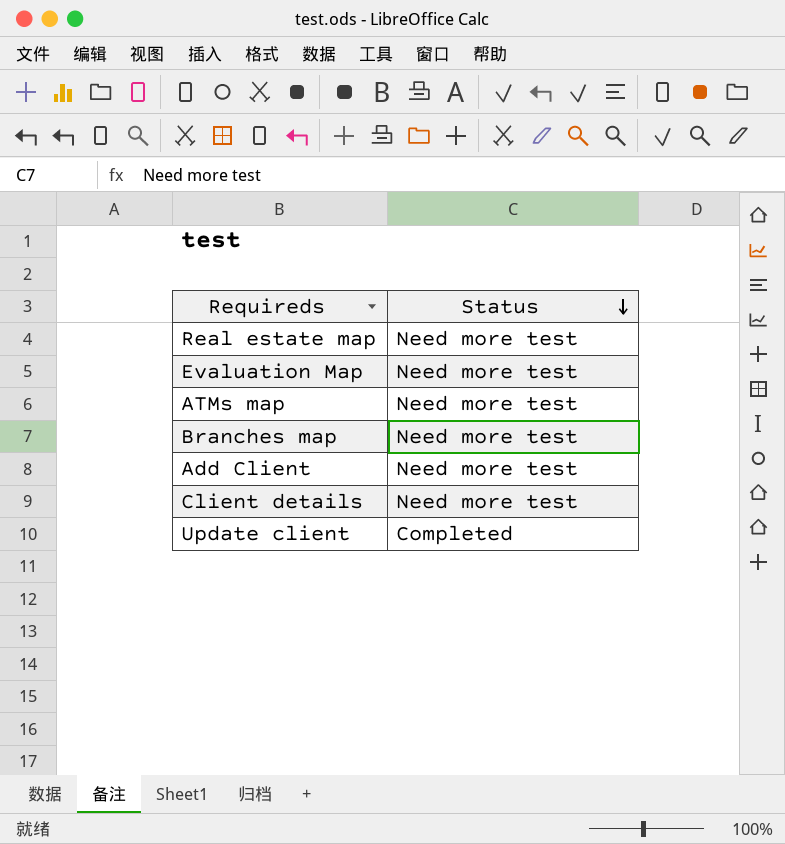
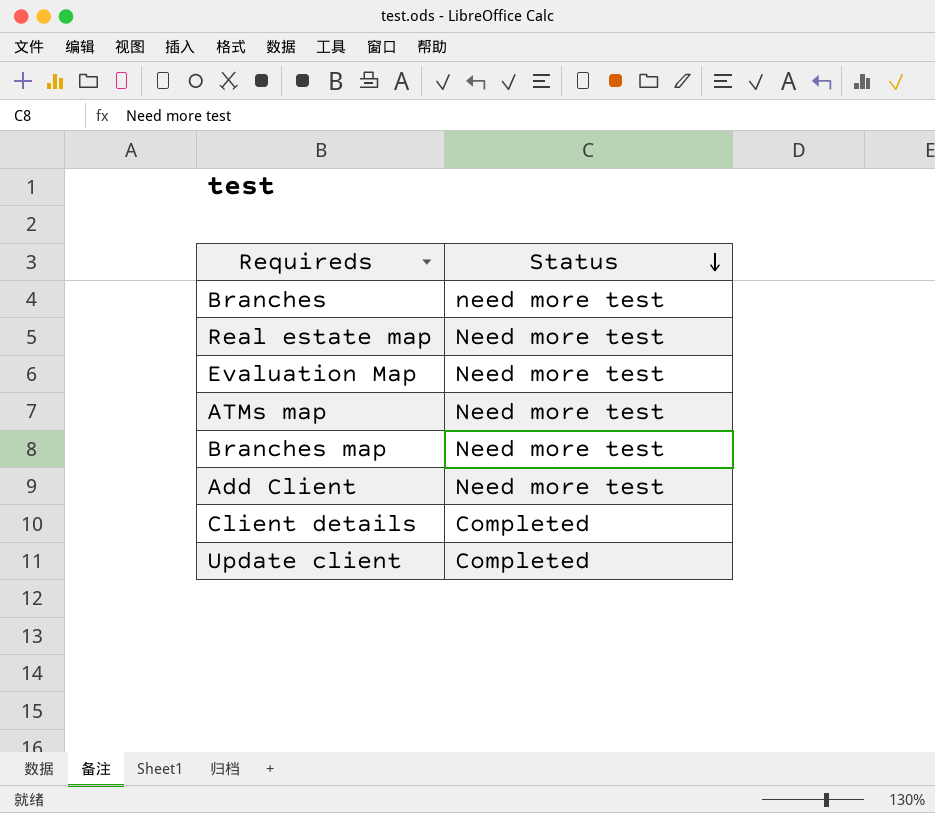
row Branches: none -> need more test
Client details | Status: Need more test -> Completed

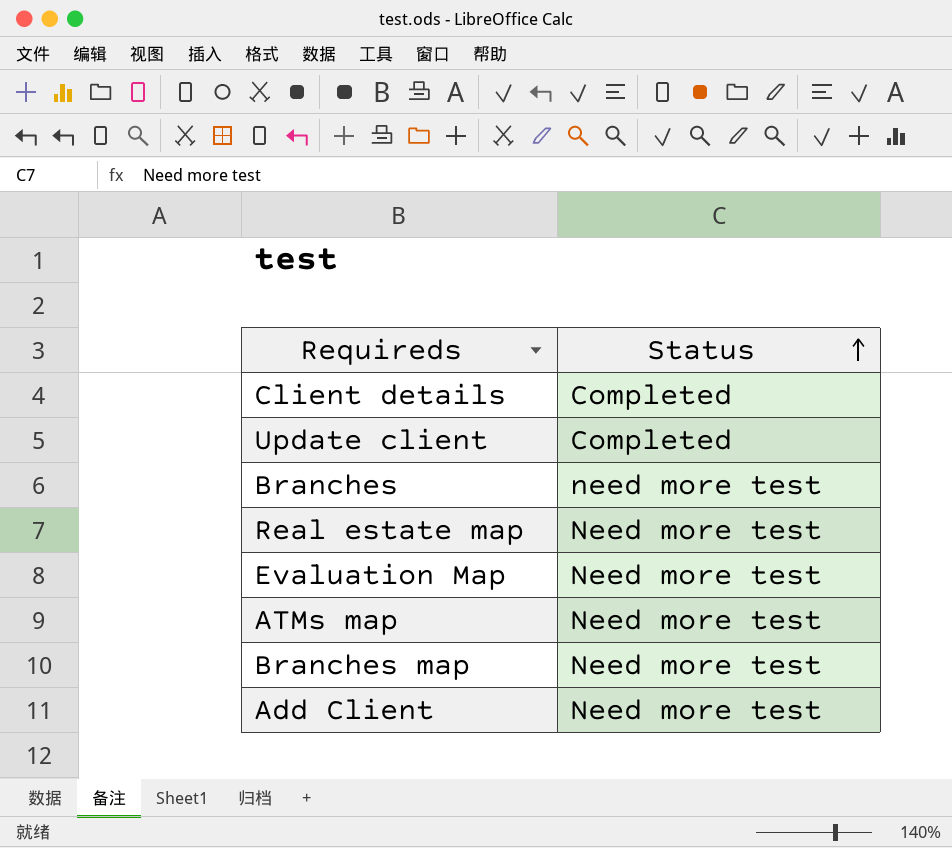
row order: Status descending -> Status ascending

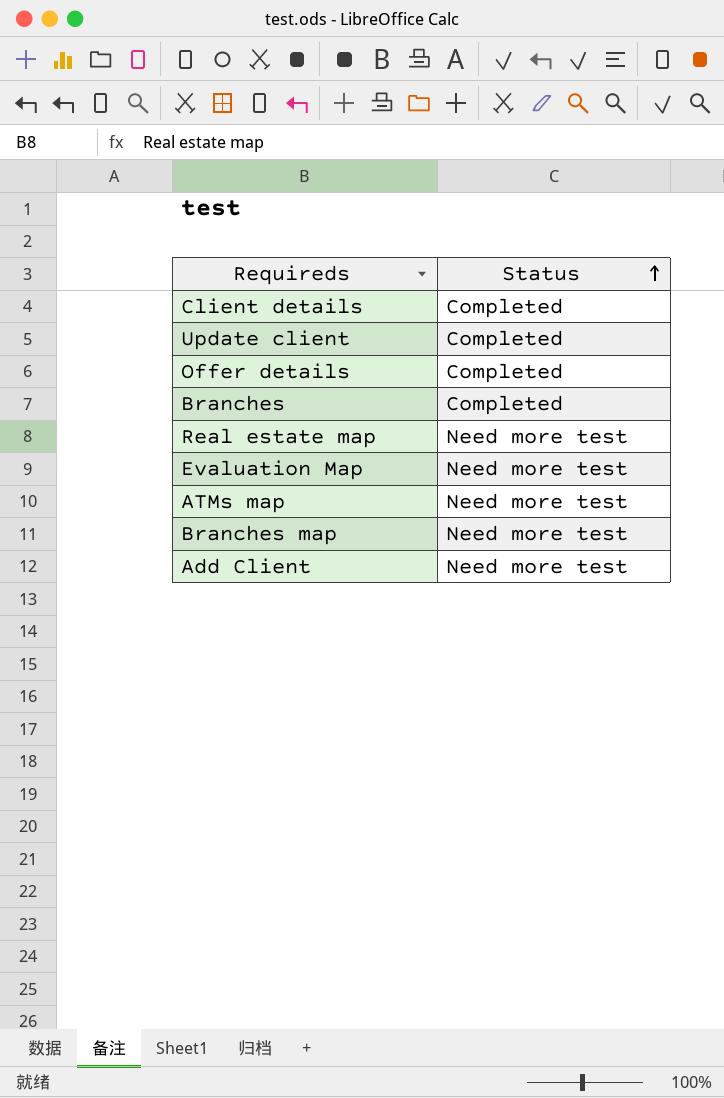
row Offer details: none -> Completed
Branches | Status: need more test -> Completed

